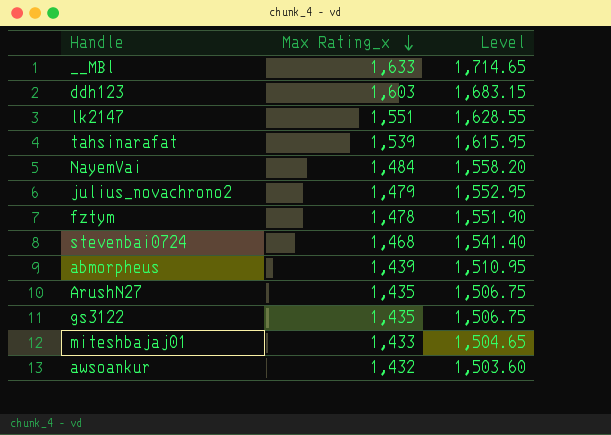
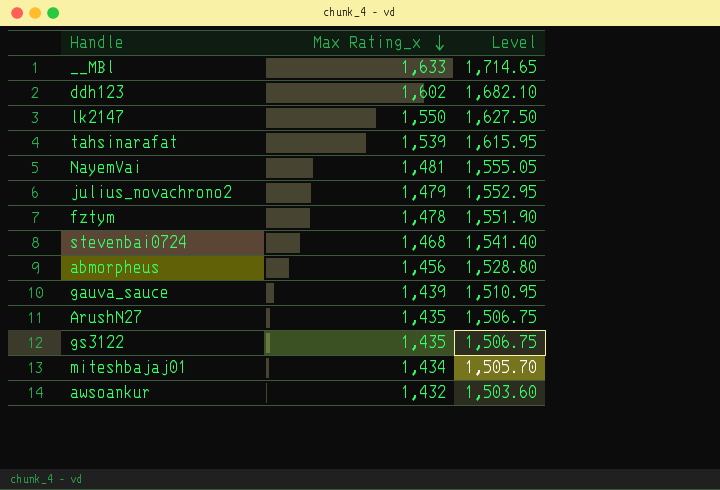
ddh123 | Max Rating_x: 1,603 -> 1,602
ddh123 | Level: 1,683.15 -> 1,682.10
lk2147 | Max Rating_x: 1,551 -> 1,550
lk2147 | Level: 1,628.55 -> 1,627.50
NayemVai | Max Rating_x: 1,484 -> 1,481
NayemVai | Level: 1,558.20 -> 1,555.05
abmorpheus | Max Rating_x: 1,439 -> 1,456
abmorpheus | Level: 1,510.95 -> 1,528.80
row gauva_sauce: none -> 1,439 | 1,510.95
miteshbajaj01 | Max Rating_x: 1,433 -> 1,434
miteshbajaj01 | Level: 1,504.65 -> 1,505.70

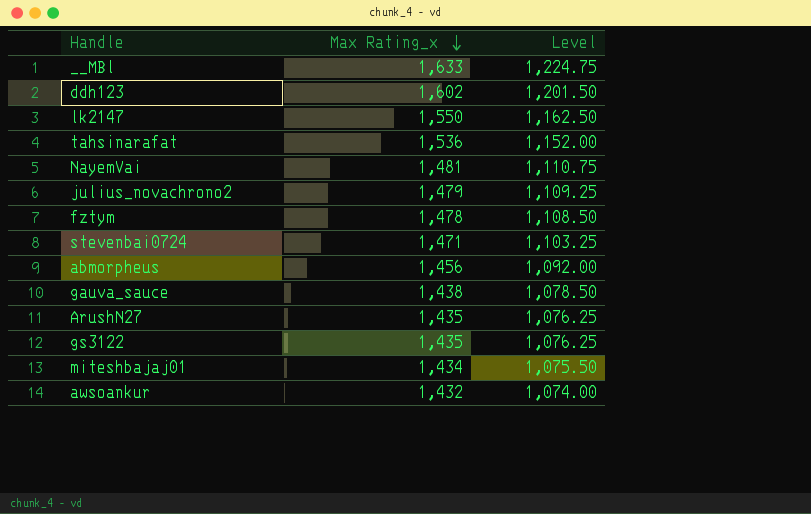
column Level | formula: [Max Rating_x] * 1.05 -> [Max Rating_x] * 0.75
tahsinarafat | Max Rating_x: 1,539 -> 1,536
stevenbai0724 | Max Rating_x: 1,468 -> 1,471
gauva_sauce | Max Rating_x: 1,439 -> 1,438

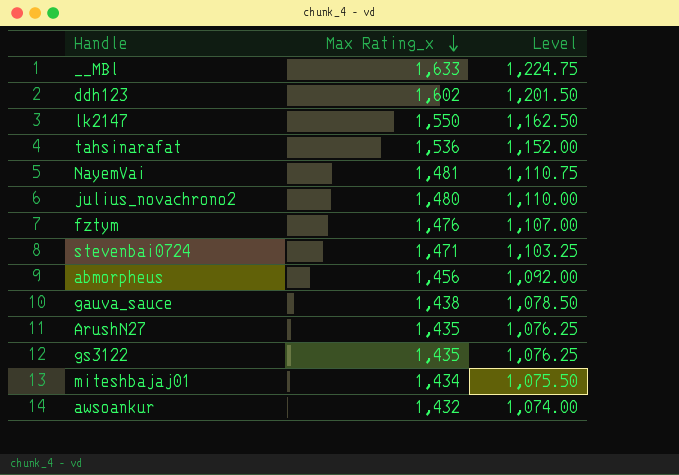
julius_novachrono2 | Max Rating_x: 1,479 -> 1,480
julius_novachrono2 | Level: 1,109.25 -> 1,110.00
fztym | Max Rating_x: 1,478 -> 1,476
fztym | Level: 1,108.50 -> 1,107.00

